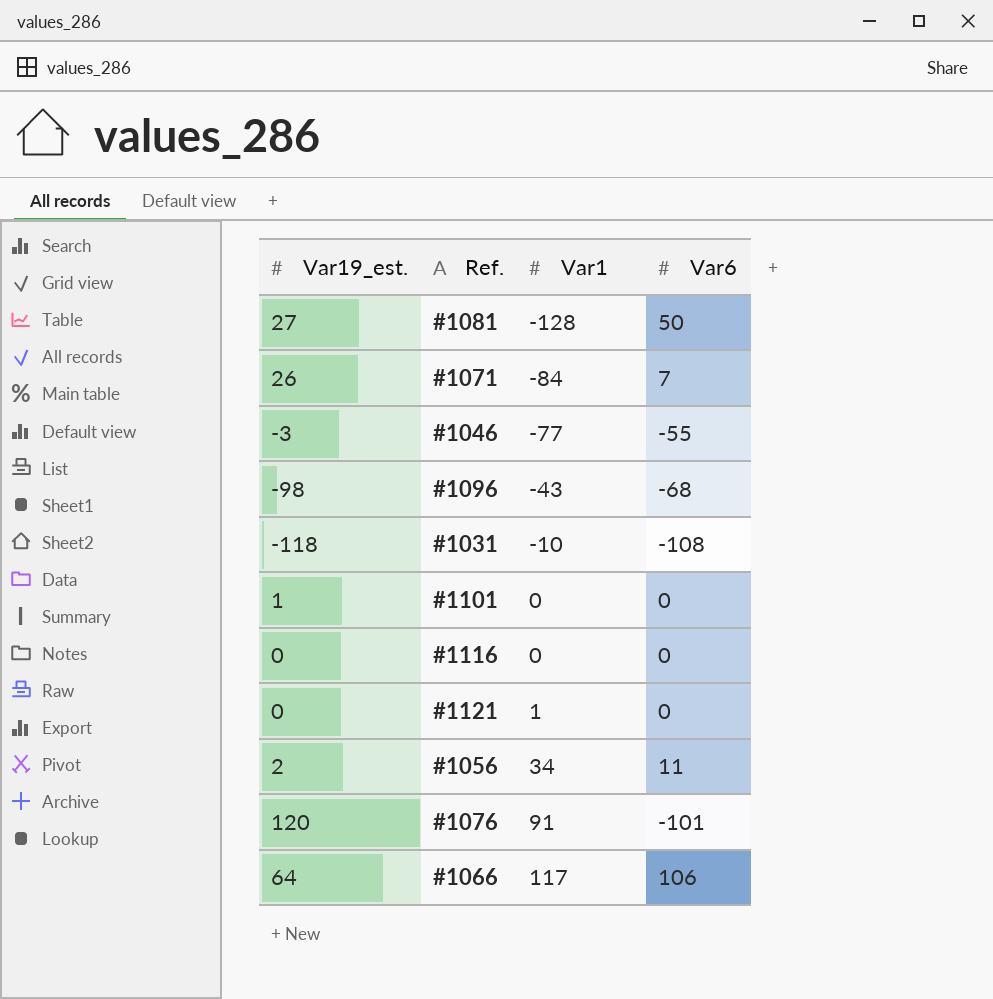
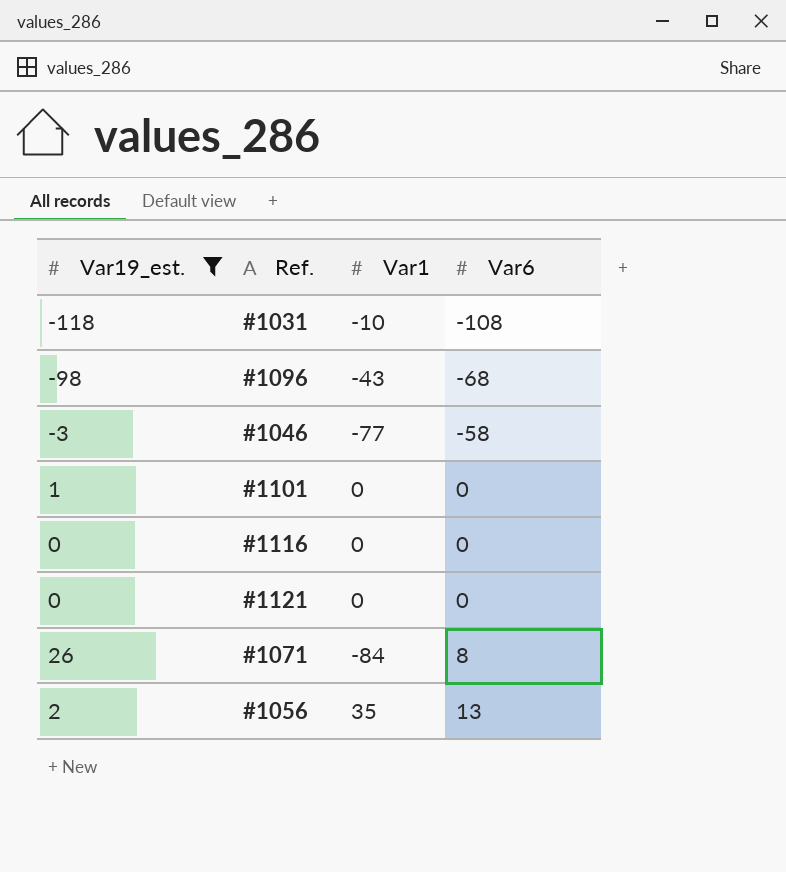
filter: none -> Var19_est. <= 26
row order: Var1 ascending -> Var6 ascending
#1046 | Var6: -55 -> -58
#1121 | Var1: 1 -> 0
#1071 | Var6: 7 -> 8
#1056 | Var1: 34 -> 35
#1056 | Var6: 11 -> 13

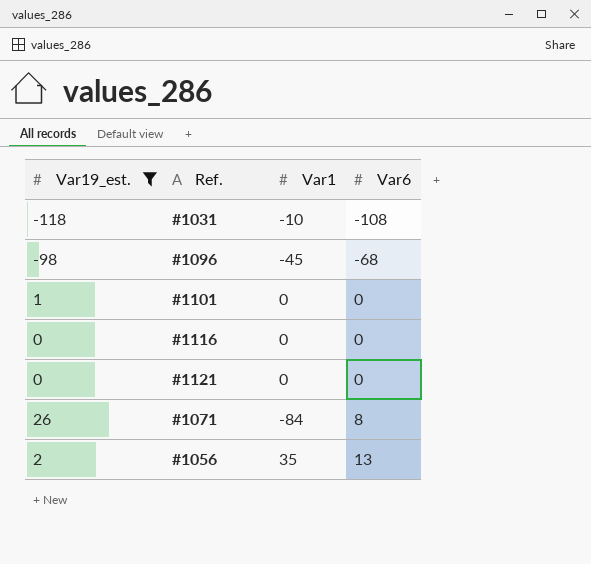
row #1046: -3 | -77 | -58 -> none
#1096 | Var1: -43 -> -45

